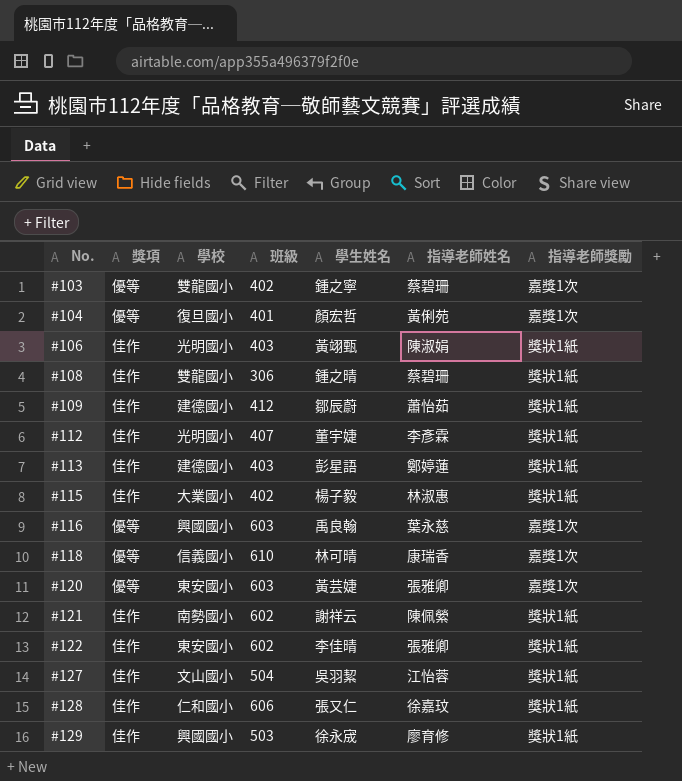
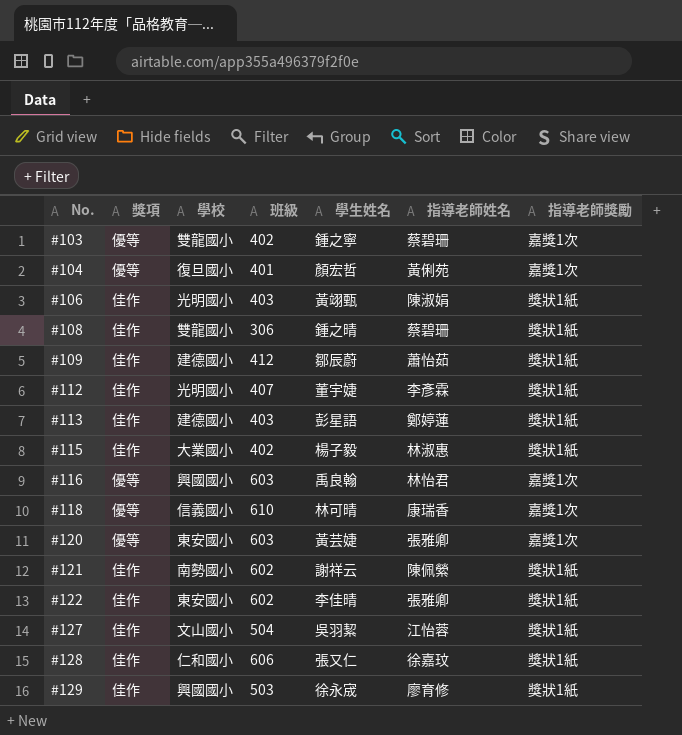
#116 | 指導老師姓名: 葉永慈 -> 林怡君

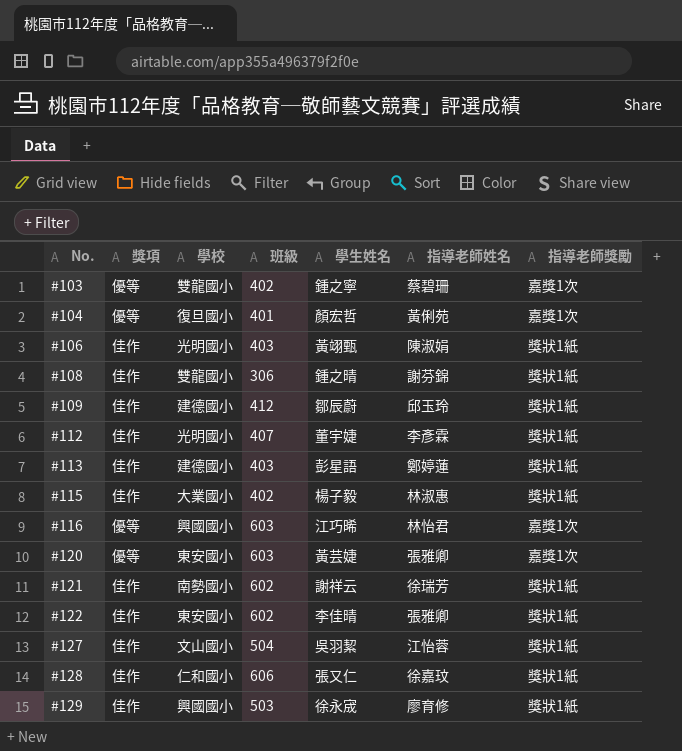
row #118: 優等 | 信義國小 | 610 | 林可晴 | 康瑞香 | 嘉獎1次 -> none
#108 | 指導老師姓名: 蔡碧珊 -> 謝芬錦
#109 | 指導老師姓名: 蕭怡茹 -> 邱玉玲
#116 | 學生姓名: 禹良翰 -> 江巧晞
#121 | 指導老師姓名: 陳佩縈 -> 徐瑞芳

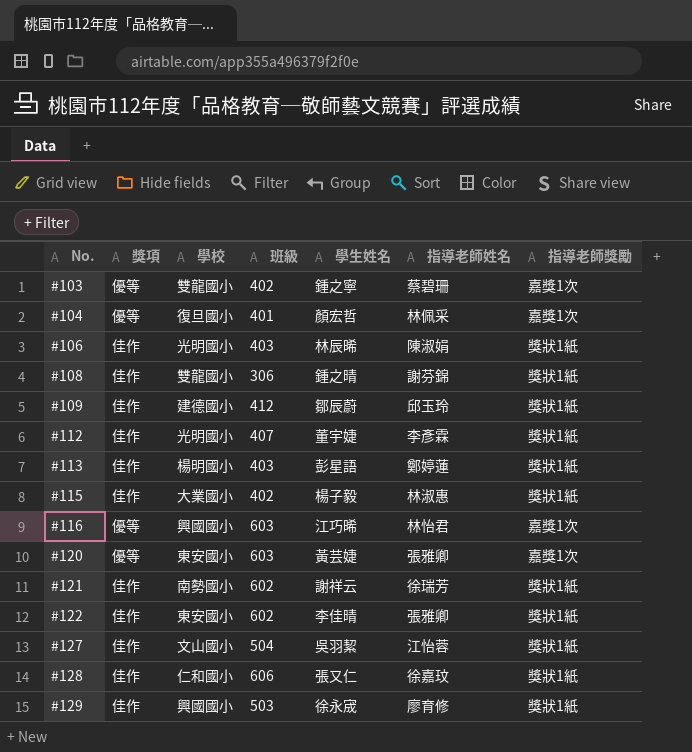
#104 | 指導老師姓名: 黃俐苑 -> 林佩采
#106 | 學生姓名: 黃翊甄 -> 林辰晞
#113 | 學校: 建德國小 -> 楊明國小

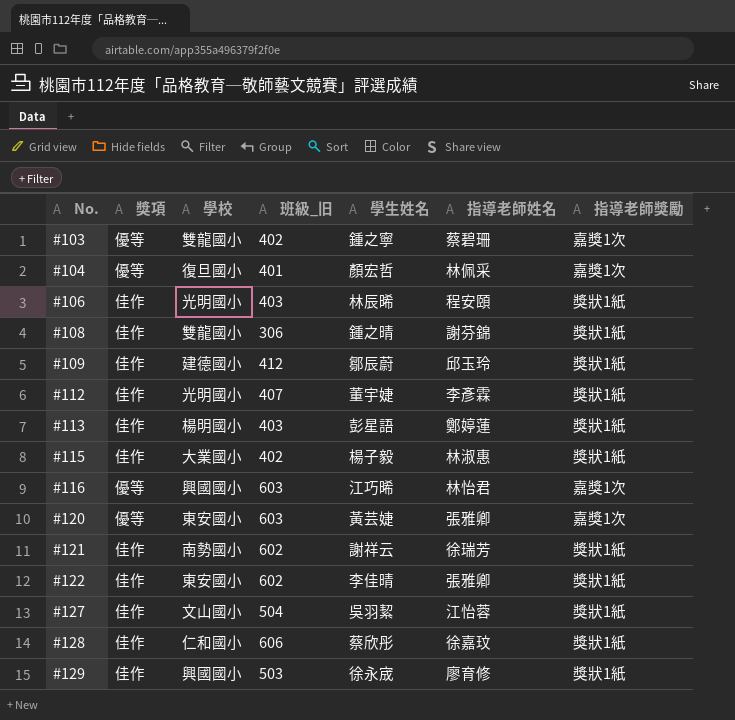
column name: 班級 -> 班級_旧
#106 | 指導老師姓名: 陳淑娟 -> 程安頤
#128 | 學生姓名: 張又仁 -> 蔡欣彤

